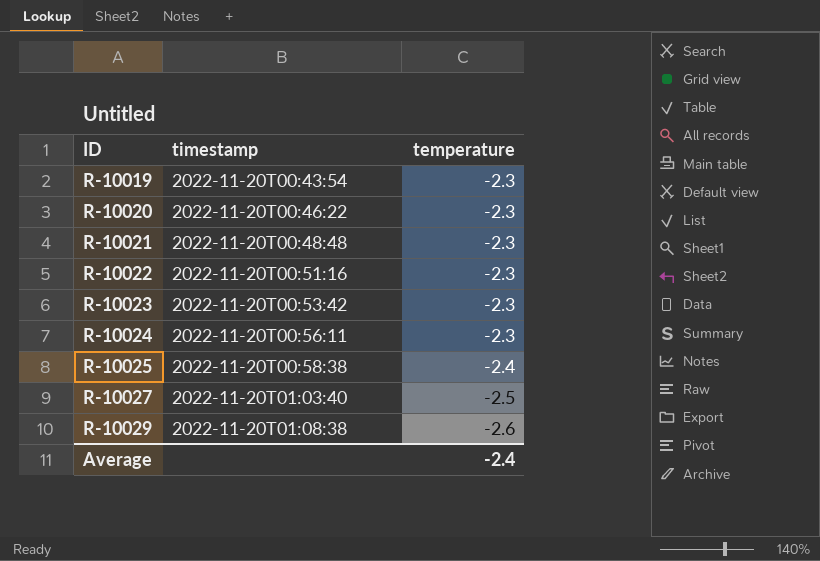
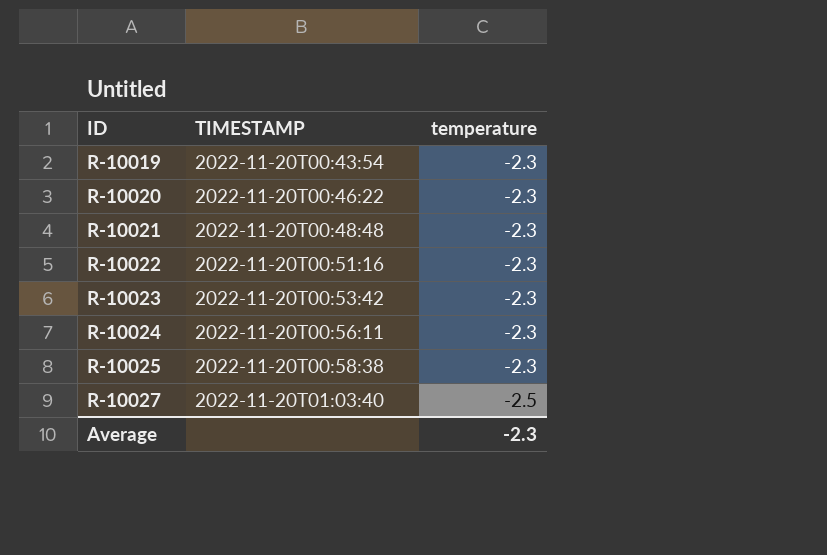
column name: timestamp -> TIMESTAMP
row R-10029: 2022-11-20T01:08:38 | -2.6 -> none
R-10025 | temperature: -2.4 -> -2.3
Average | temperature: -2.4 -> -2.3

